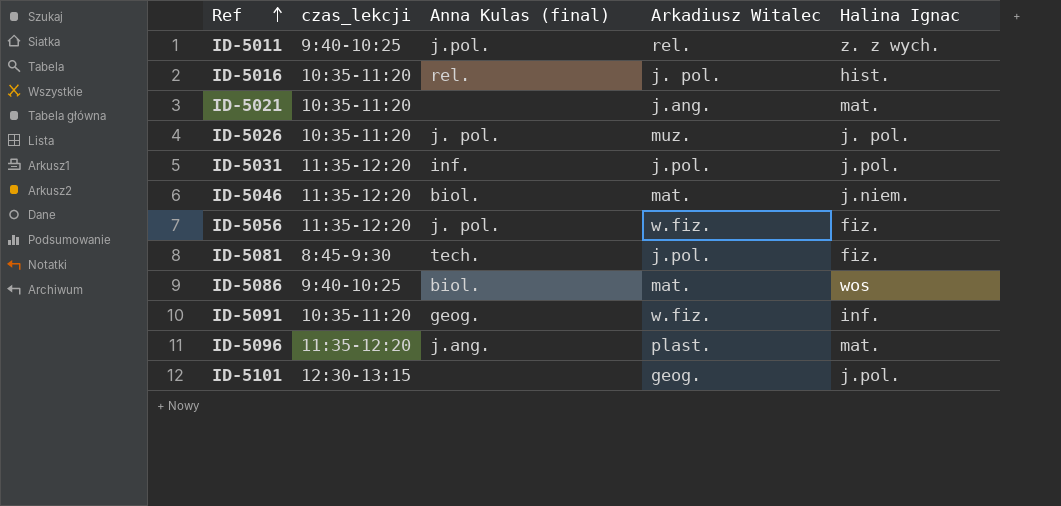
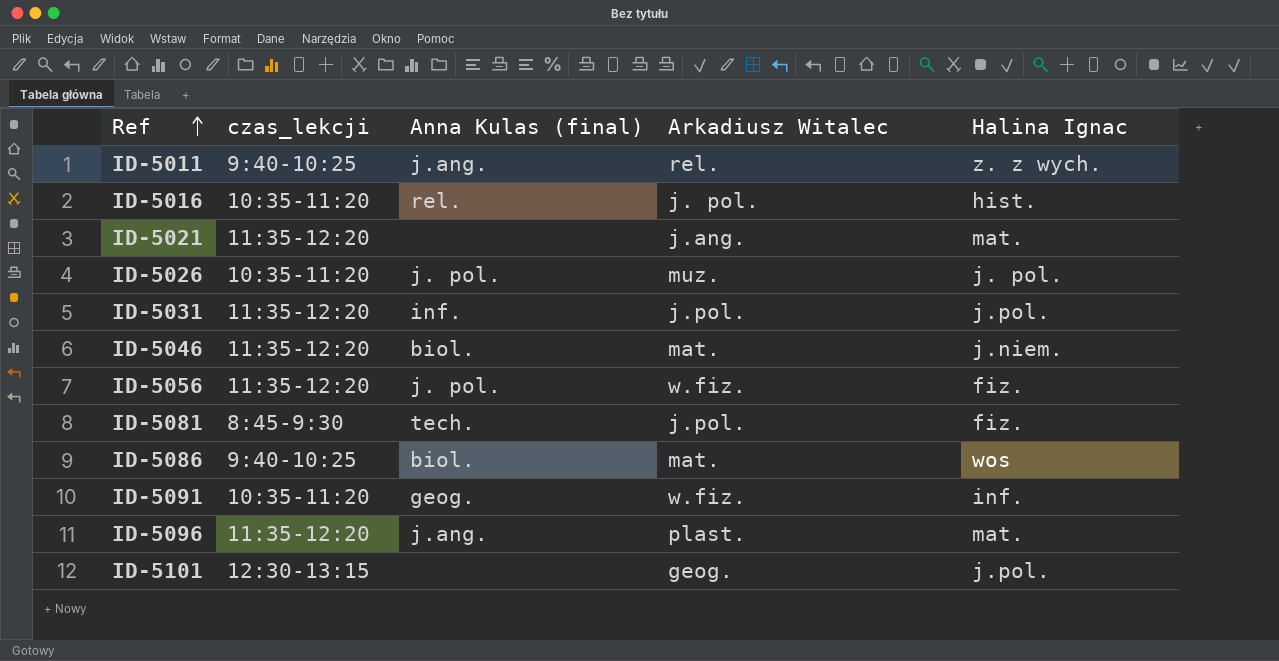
ID-5011 | Anna Kulas (final): j.pol. -> j.ang.
ID-5021 | czas_lekcji: 10:35-11:20 -> 11:35-12:20

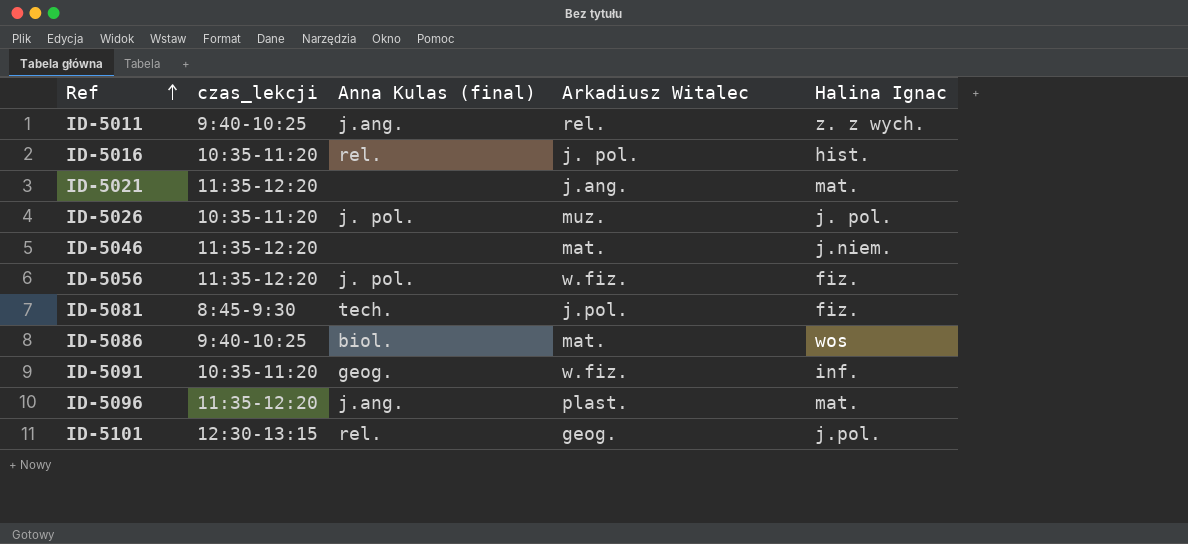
row ID-5031: 11:35-12:20 | inf. | j.pol. | j.pol. -> none
ID-5046 | Anna Kulas (final): biol. -> none
ID-5101 | Anna Kulas (final): none -> rel.

